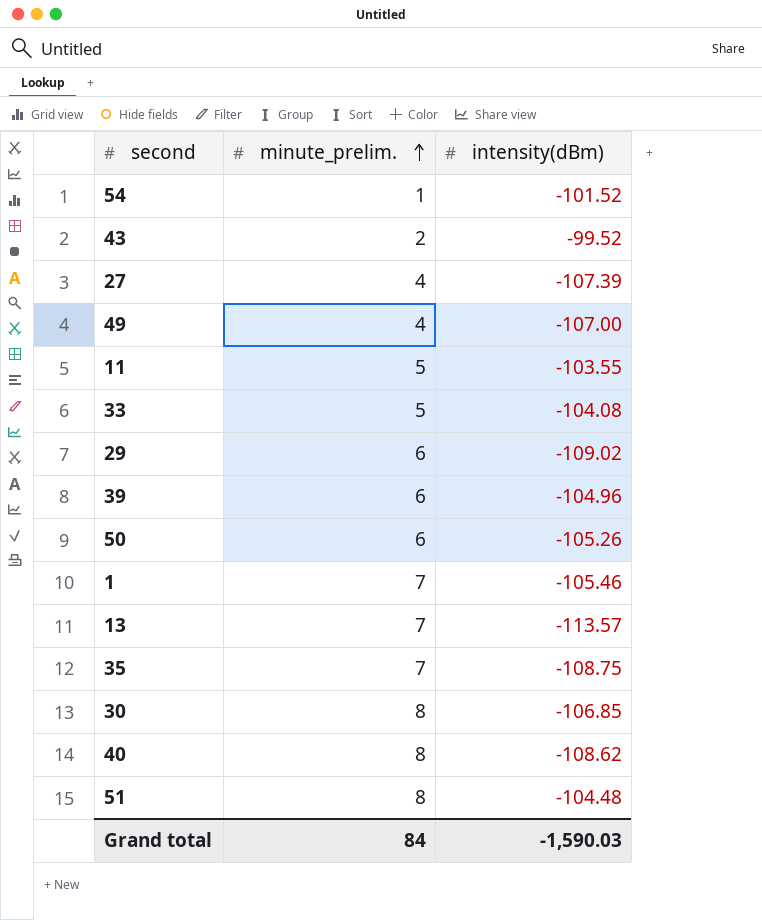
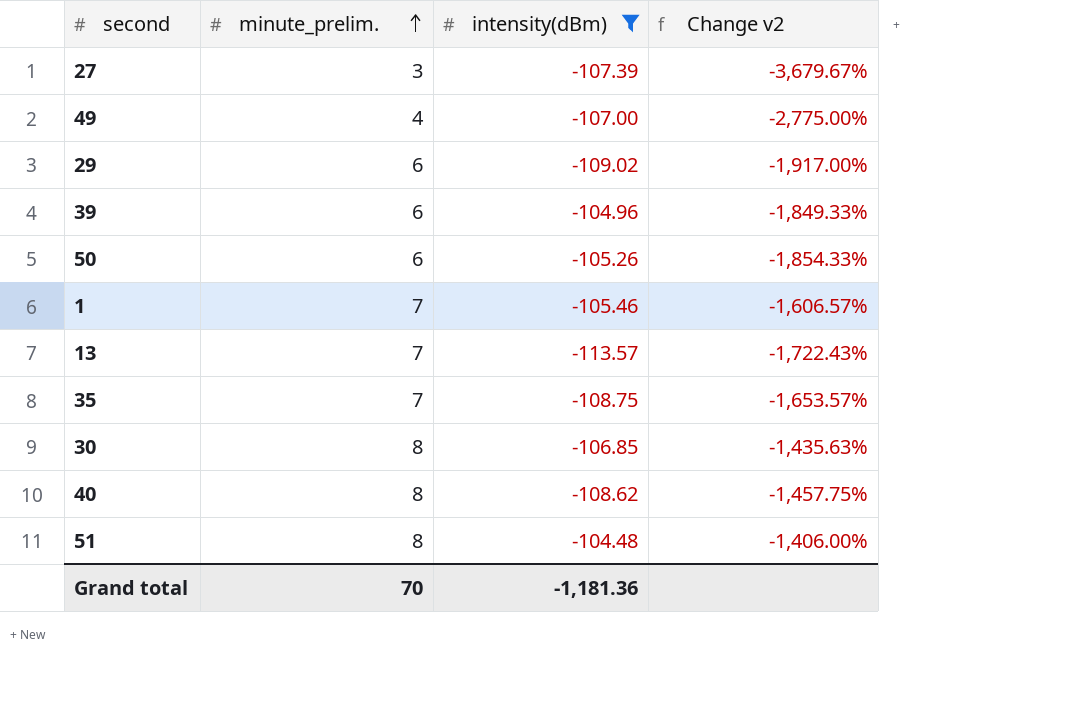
filter: none -> intensity(dBm) <= -104.48
column Change v2 | formula: none -> ([intensity(dBm)] - [minute_prelim.]) / [minute_prelim.]
27 | minute_prelim.: 4 -> 3
Grand total | minute_prelim.: 84 -> 70
Grand total | intensity(dBm): -1,590.03 -> -1,181.36

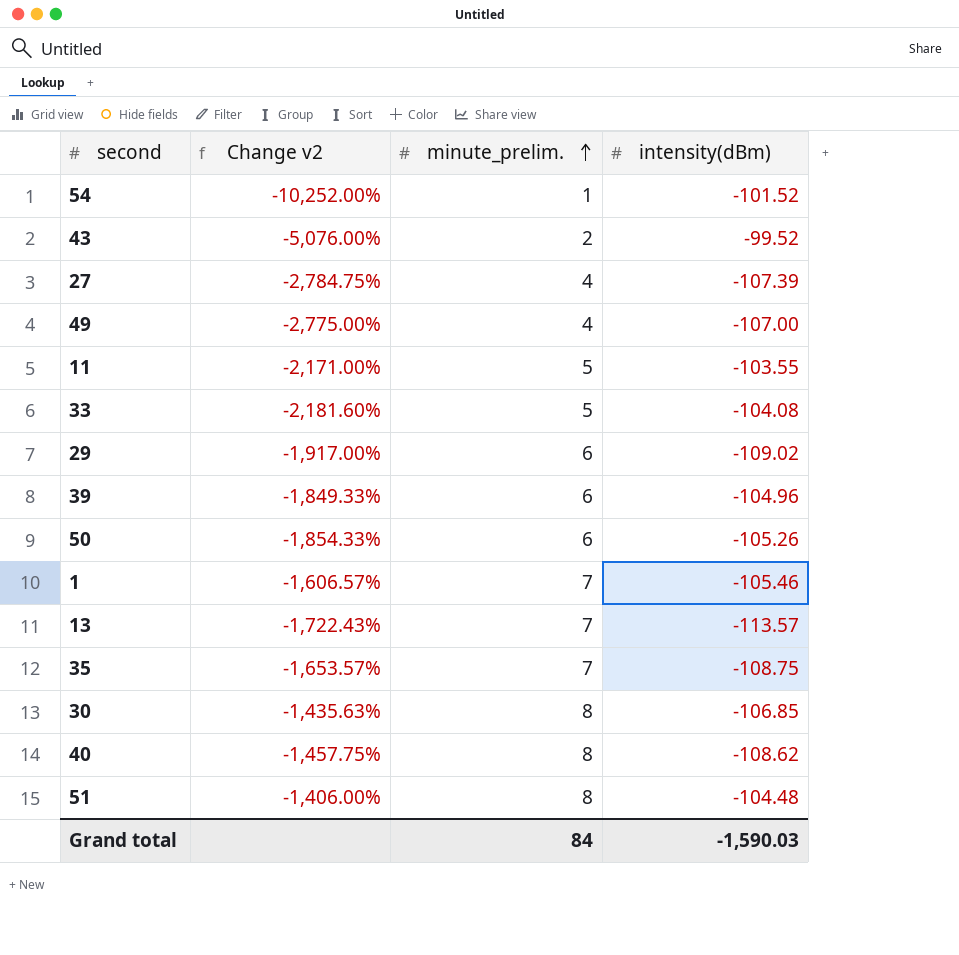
filter: intensity(dBm) <= -104.48 -> none
column Change v2 | position: 4 -> 2
27 | Change v2: -3,679.67% -> -2,784.75%
27 | minute_prelim.: 3 -> 4
Grand total | minute_prelim.: 70 -> 84
Grand total | intensity(dBm): -1,181.36 -> -1,590.03

